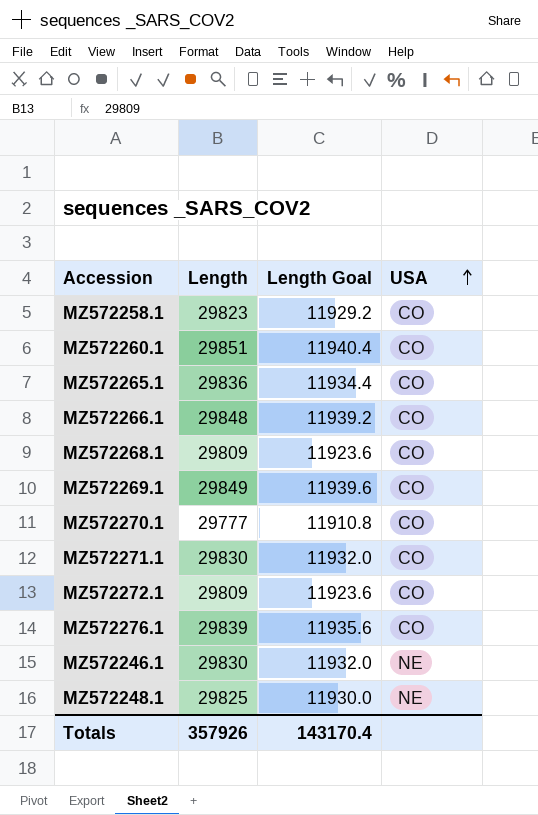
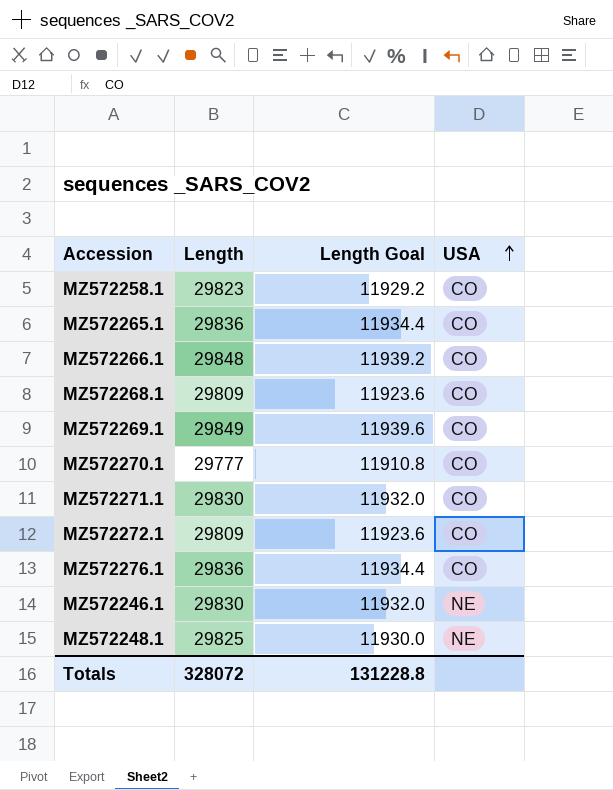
row MZ572260.1: 29851 | 11940.4 | CO -> none
MZ572276.1 | Length: 29839 -> 29836
MZ572276.1 | Length Goal: 11935.6 -> 11934.4
Totals | Length: 357926 -> 328072
Totals | Length Goal: 143170.4 -> 131228.8

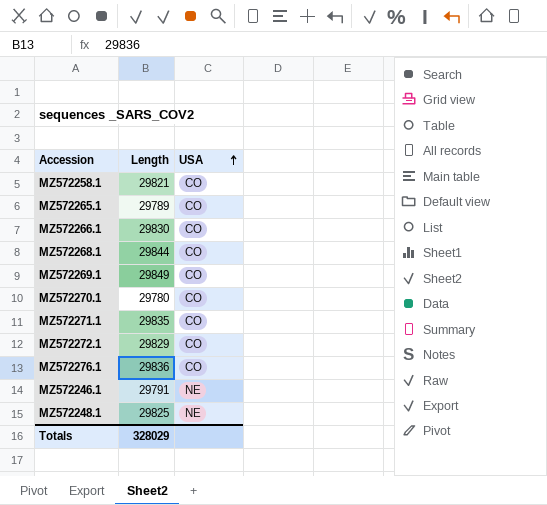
column Length Goal | formula: [Length] * 0.4 -> none
MZ572258.1 | Length: 29823 -> 29821
MZ572265.1 | Length: 29836 -> 29789
MZ572266.1 | Length: 29848 -> 29830
MZ572268.1 | Length: 29809 -> 29844
MZ572270.1 | Length: 29777 -> 29780
MZ572271.1 | Length: 29830 -> 29835
MZ572272.1 | Length: 29809 -> 29829
MZ572246.1 | Length: 29830 -> 29791
Totals | Length: 328072 -> 328029

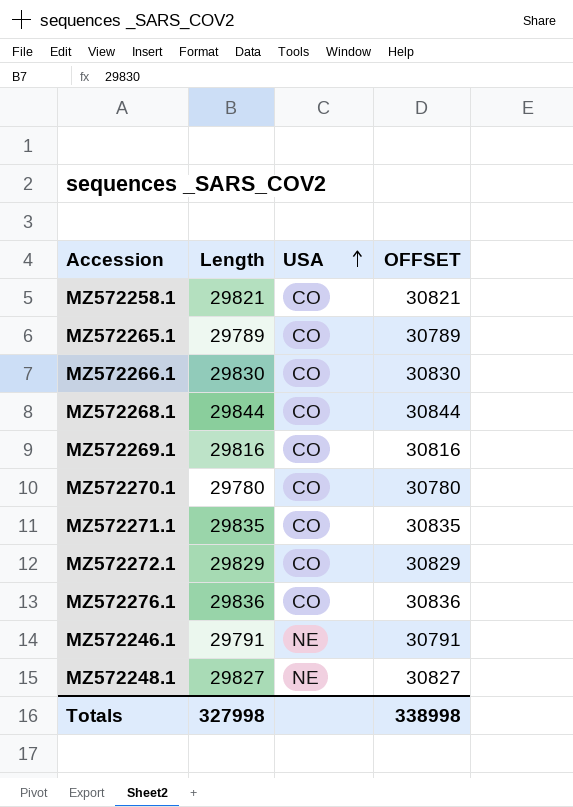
column OFFSET | formula: none -> [Length] + 1000
MZ572269.1 | Length: 29849 -> 29816
MZ572248.1 | Length: 29825 -> 29827
Totals | Length: 328029 -> 327998

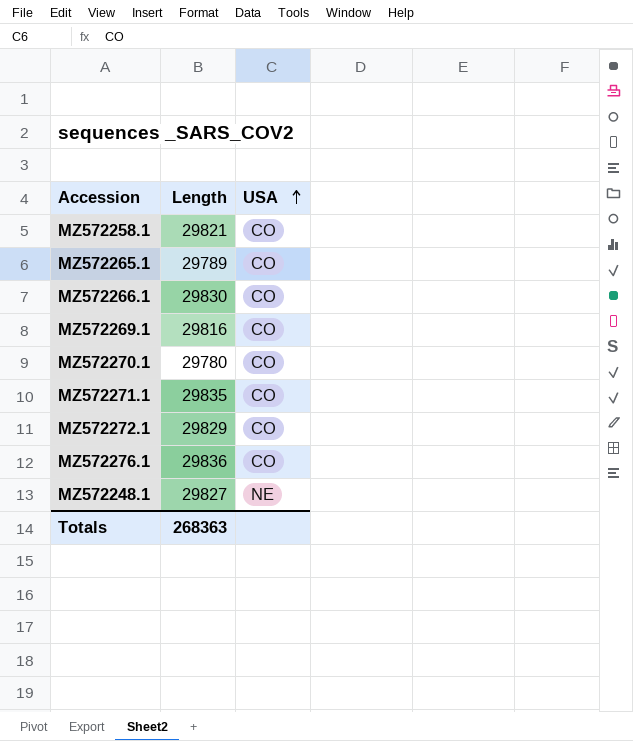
column OFFSET | formula: [Length] + 1000 -> none
row MZ572268.1: 29844 | CO | 30844 -> none
row MZ572246.1: 29791 | NE | 30791 -> none
Totals | Length: 327998 -> 268363

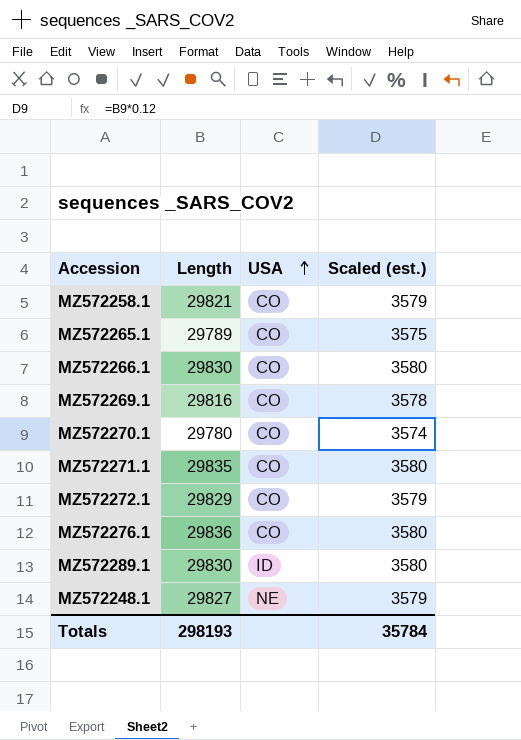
column Scaled (est.) | formula: none -> [Length] * 0.12
row MZ572289.1: none -> 29830 | ID | 3580
Totals | Length: 268363 -> 298193

